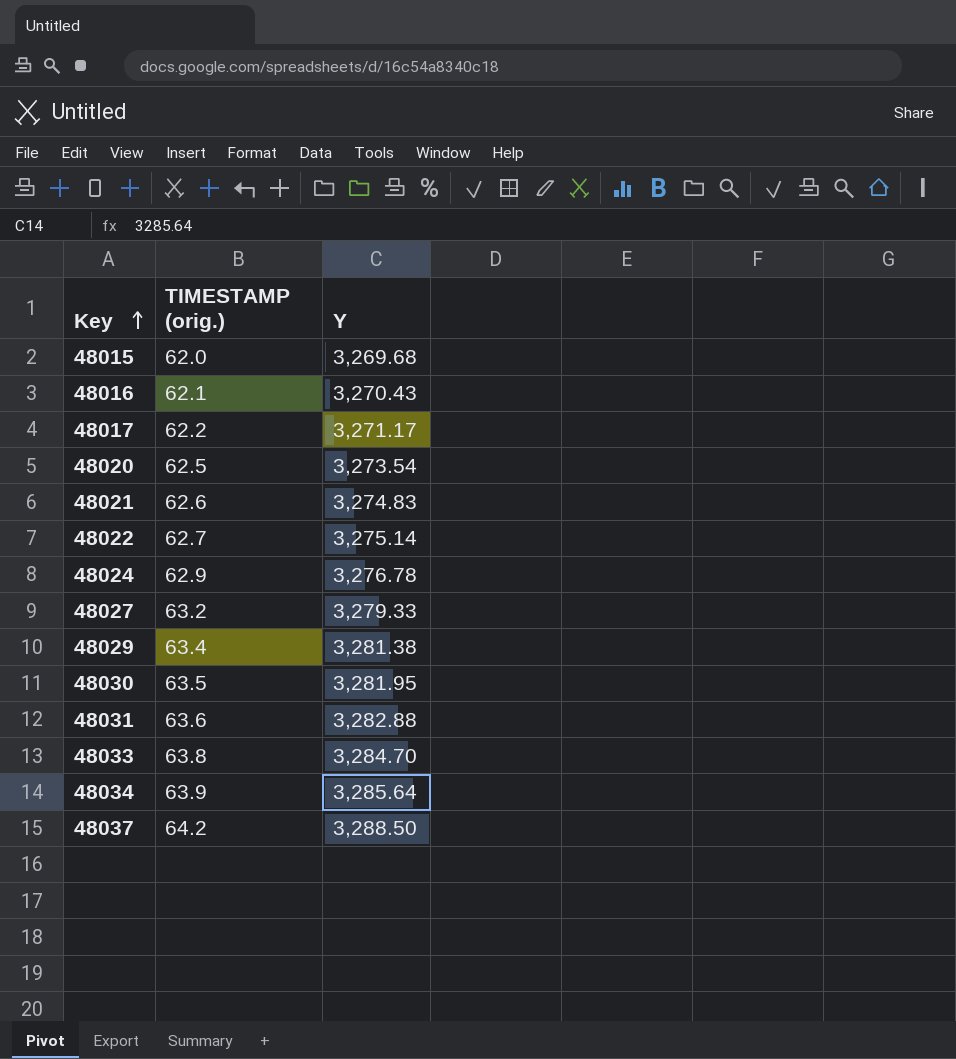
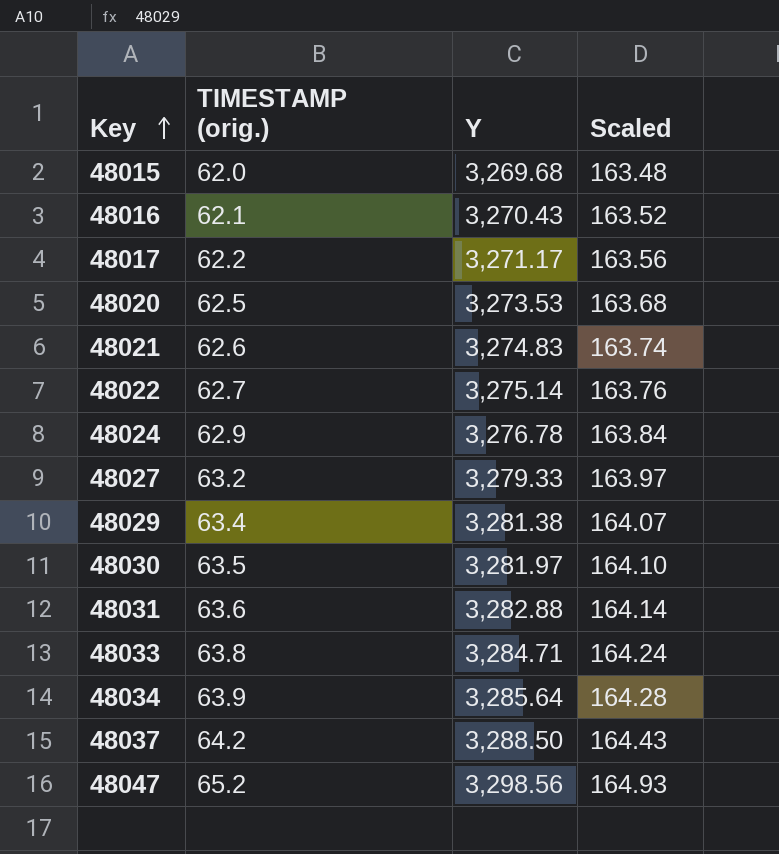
column Scaled | formula: none -> [Y] * 0.05
48020 | Y: 3,273.54 -> 3,273.53
48030 | Y: 3,281.95 -> 3,281.97
48033 | Y: 3,284.70 -> 3,284.71
row 48047: none -> 65.2 | 3,298.56 | 164.93

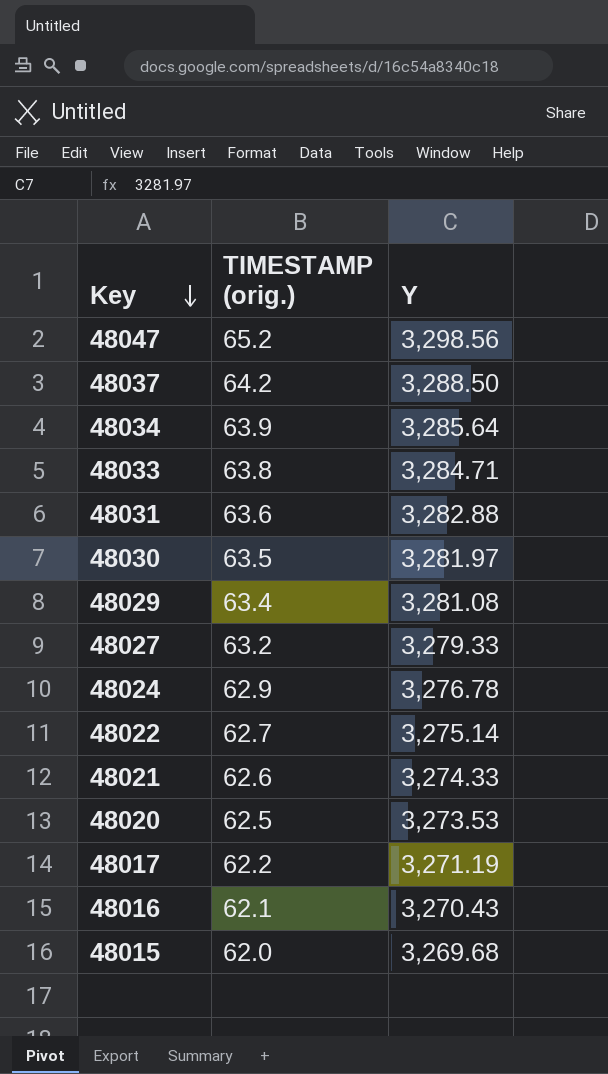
row order: Key ascending -> Key descending
column Scaled | formula: [Y] * 0.05 -> none
48029 | Y: 3,281.38 -> 3,281.08
48021 | Y: 3,274.83 -> 3,274.33
48017 | Y: 3,271.17 -> 3,271.19

